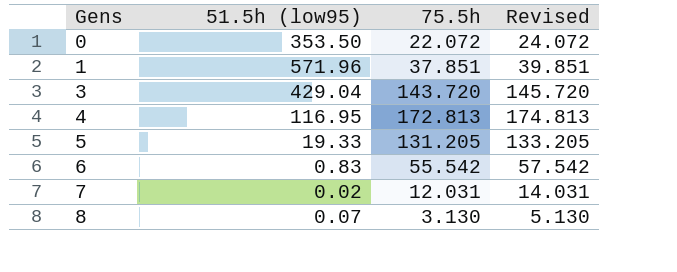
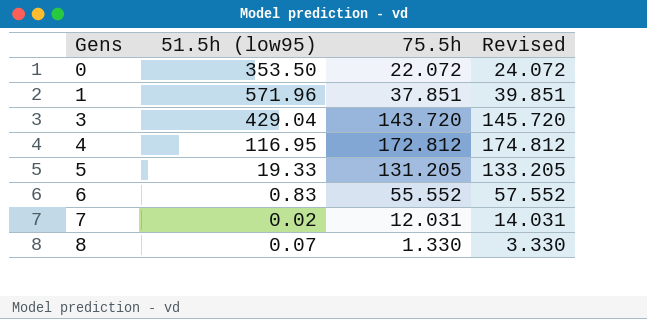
4 | 75.5h: 172.813 -> 172.812
4 | Revised: 174.813 -> 174.812
6 | 75.5h: 55.542 -> 55.552
6 | Revised: 57.542 -> 57.552
8 | 75.5h: 3.130 -> 1.330
8 | Revised: 5.130 -> 3.330

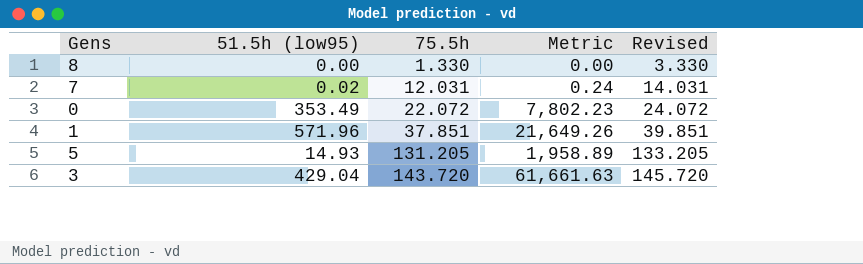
row order: Gens ascending -> 75.5h ascending
column Metric | formula: none -> [51.5h (low95)] * [75.5h]
row 4: 116.95 | 172.812 | 174.812 -> none
row 6: 0.83 | 55.552 | 57.552 -> none
8 | 51.5h (low95): 0.07 -> 0.00
0 | 51.5h (low95): 353.50 -> 353.49
5 | 51.5h (low95): 19.33 -> 14.93

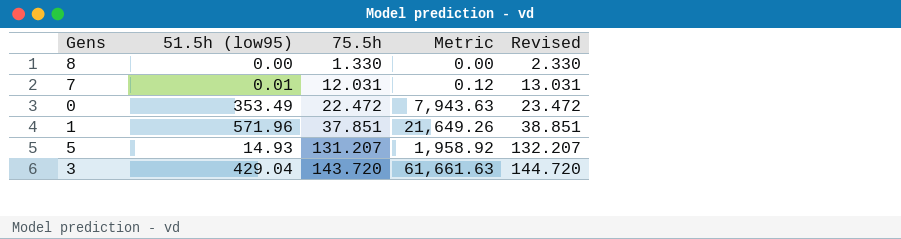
column Revised | formula: [75.5h] + 2 -> [75.5h] + 1
7 | 51.5h (low95): 0.02 -> 0.01
7 | Metric: 0.24 -> 0.12
0 | 75.5h: 22.072 -> 22.472
0 | Metric: 7,802.23 -> 7,943.63
5 | 75.5h: 131.205 -> 131.207
5 | Metric: 1,958.89 -> 1,958.92

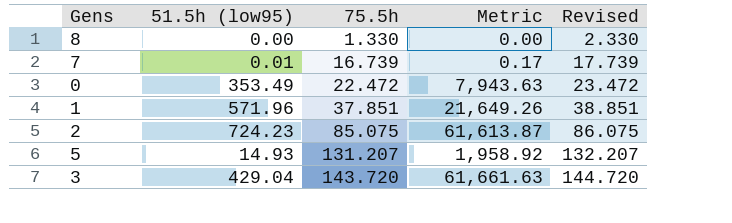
7 | 75.5h: 12.031 -> 16.739
7 | Metric: 0.12 -> 0.17
7 | Revised: 13.031 -> 17.739
row 2: none -> 724.23 | 85.075 | 61,613.87 | 86.075

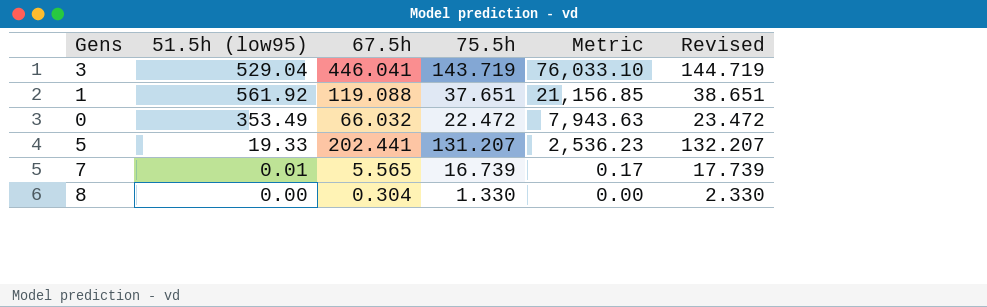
row order: 75.5h ascending -> Metric descending
column 67.5h | position: none -> 3
row 2: 724.23 | 85.075 | 61,613.87 | 86.075 -> none
3 | 51.5h (low95): 429.04 -> 529.04
3 | 75.5h: 143.720 -> 143.719
3 | Metric: 61,661.63 -> 76,033.10
3 | Revised: 144.720 -> 144.719
1 | 51.5h (low95): 571.96 -> 561.92
1 | 75.5h: 37.851 -> 37.651
1 | Metric: 21,649.26 -> 21,156.85
1 | Revised: 38.851 -> 38.651
5 | 51.5h (low95): 14.93 -> 19.33
5 | Metric: 1,958.92 -> 2,536.23

